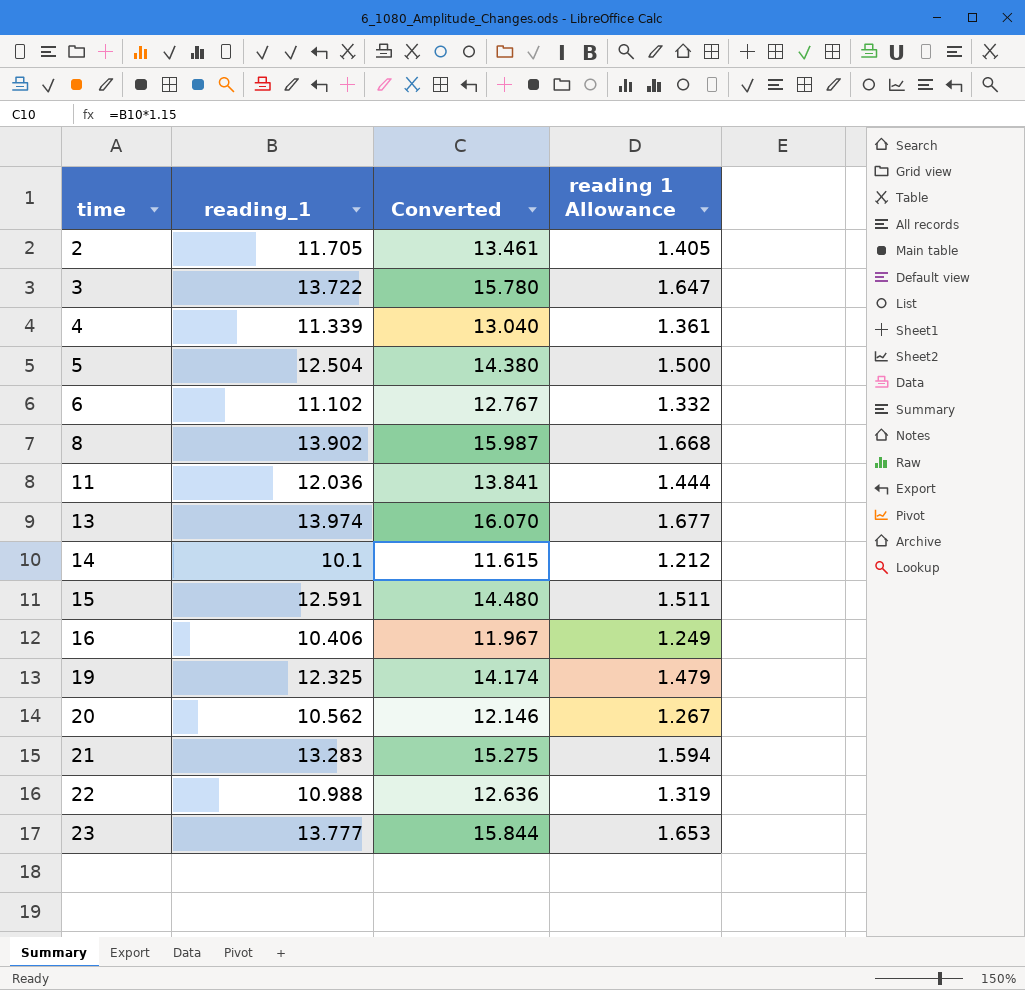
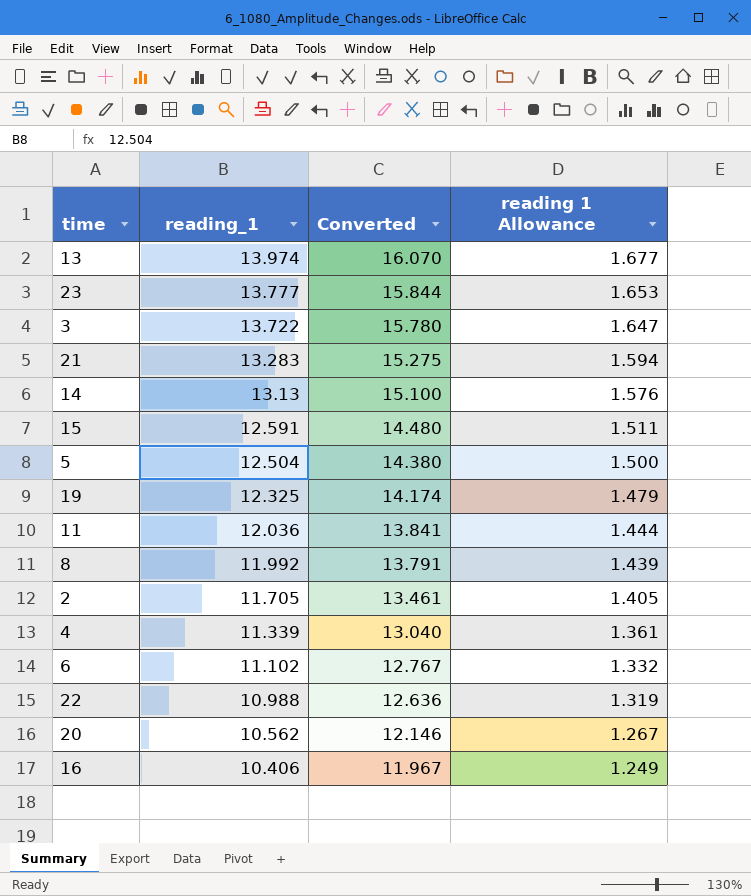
row order: time ascending -> reading_1 descending
14 | reading_1: 10.1 -> 13.13
14 | Converted: 11.615 -> 15.100
14 | reading 1 Allowance: 1.212 -> 1.576
8 | reading_1: 13.902 -> 11.992
8 | Converted: 15.987 -> 13.791
8 | reading 1 Allowance: 1.668 -> 1.439

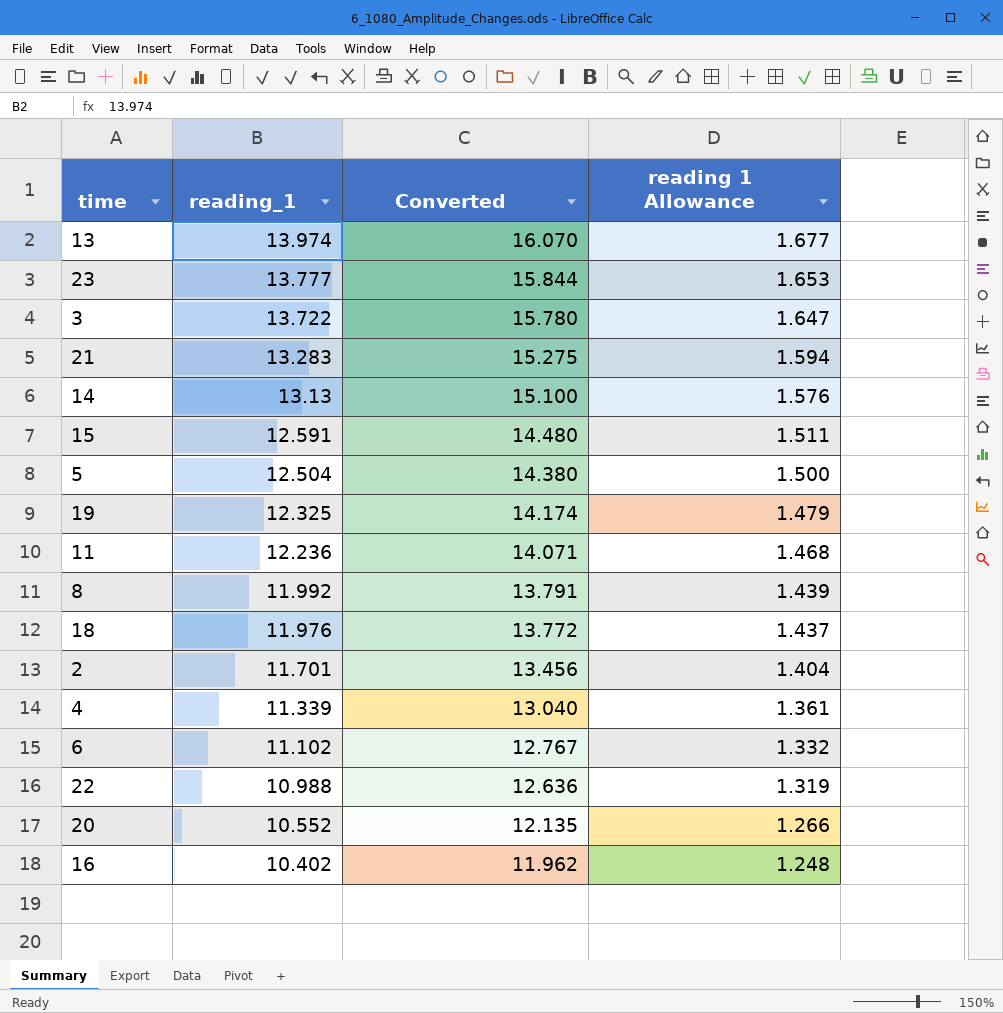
11 | reading_1: 12.036 -> 12.236
11 | Converted: 13.841 -> 14.071
11 | reading 1 Allowance: 1.444 -> 1.468
row 18: none -> 11.976 | 13.772 | 1.437
2 | reading_1: 11.705 -> 11.701
2 | Converted: 13.461 -> 13.456
2 | reading 1 Allowance: 1.405 -> 1.404
20 | reading_1: 10.562 -> 10.552
20 | Converted: 12.146 -> 12.135
20 | reading 1 Allowance: 1.267 -> 1.266
16 | reading_1: 10.406 -> 10.402
16 | Converted: 11.967 -> 11.962
16 | reading 1 Allowance: 1.249 -> 1.248

